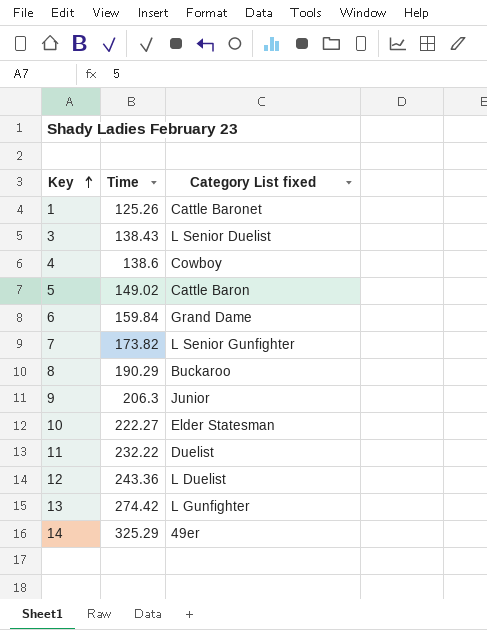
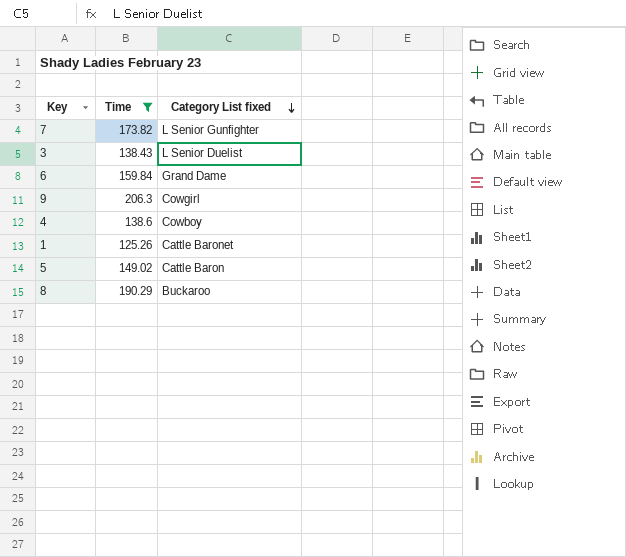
filter: none -> Time <= 206.3
row order: Key ascending -> Category List fixed descending
9 | Category List fixed: Junior -> Cowgirl

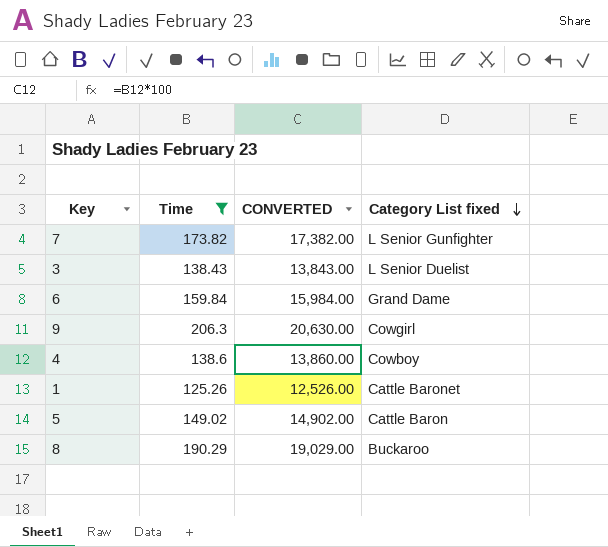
column CONVERTED | formula: none -> [Time] * 100

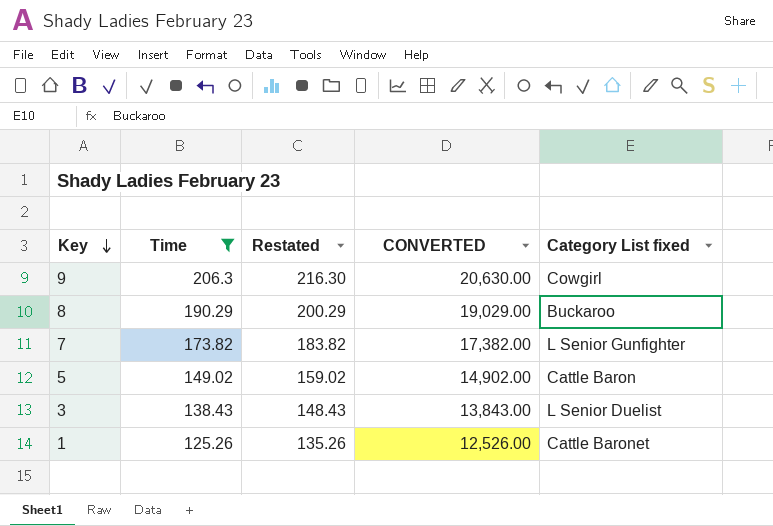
row order: Category List fixed descending -> Key descending
column Restated | formula: none -> [Time] + 10
row 6: 159.84 | 15,984.00 | Grand Dame -> none
row 4: 138.6 | 13,860.00 | Cowboy -> none

